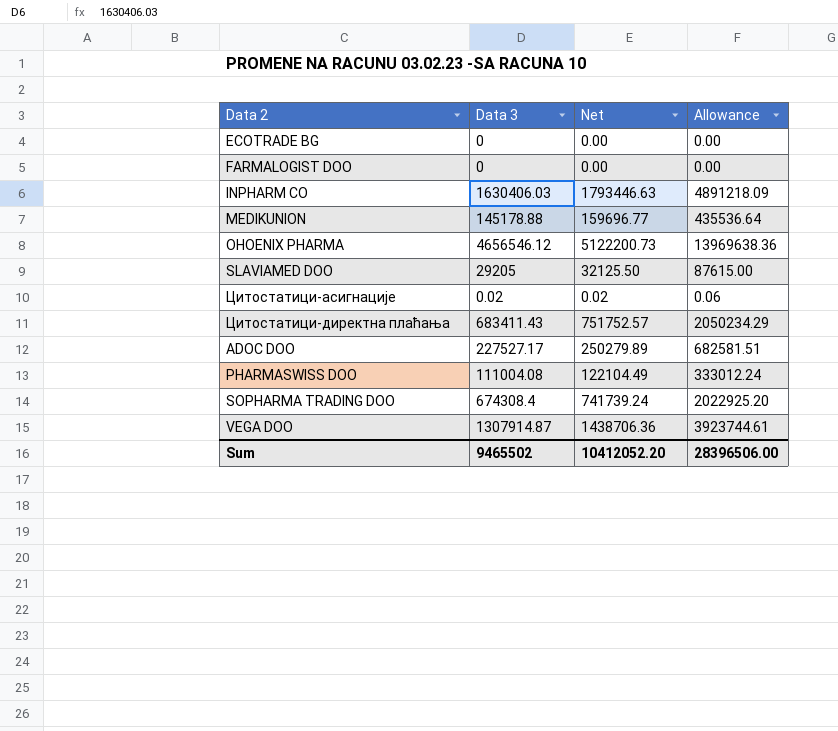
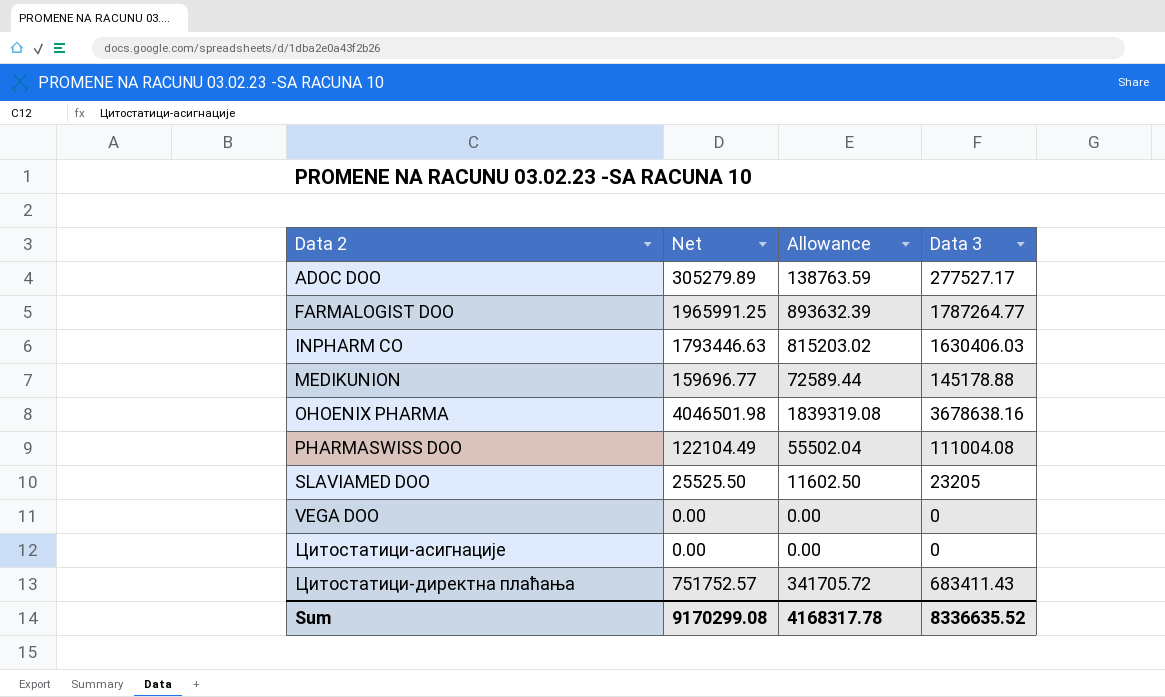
row order: none -> Data 2 ascending
column Allowance | formula: [Data 3] * 3 -> [Data 3] * 0.5
column Data 3 | position: 2 -> 4
row ECOTRADE BG: 0 | 0.00 | 0.00 -> none
row SOPHARMA TRADING DOO: 674308.4 | 741739.24 | 2022925.20 -> none
ADOC DOO | Net: 250279.89 -> 305279.89
ADOC DOO | Data 3: 227527.17 -> 277527.17
FARMALOGIST DOO | Net: 0.00 -> 1965991.25
FARMALOGIST DOO | Data 3: 0 -> 1787264.77
OHOENIX PHARMA | Net: 5122200.73 -> 4046501.98
OHOENIX PHARMA | Data 3: 4656546.12 -> 3678638.16
SLAVIAMED DOO | Net: 32125.50 -> 25525.50
SLAVIAMED DOO | Data 3: 29205 -> 23205
VEGA DOO | Net: 1438706.36 -> 0.00
VEGA DOO | Data 3: 1307914.87 -> 0
Цитостатици-асигнације | Net: 0.02 -> 0.00
Цитостатици-асигнације | Data 3: 0.02 -> 0
Sum | Net: 10412052.20 -> 9170299.08
Sum | Allowance: 28396506.00 -> 4168317.78
Sum | Data 3: 9465502 -> 8336635.52

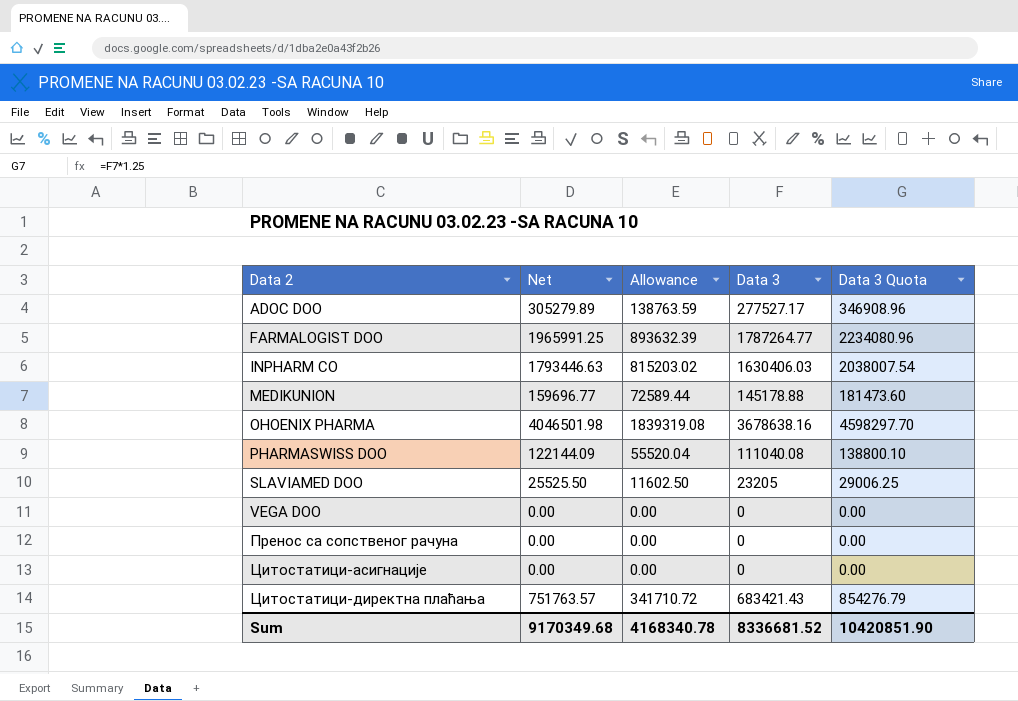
column Data 3 Quota | formula: none -> [Data 3] * 1.25
PHARMASWISS DOO | Net: 122104.49 -> 122144.09
PHARMASWISS DOO | Allowance: 55502.04 -> 55520.04
PHARMASWISS DOO | Data 3: 111004.08 -> 111040.08
row Пренос са сопственог рачуна: none -> 0.00 | 0.00 | 0 | 0.00
Цитостатици-директна плаћања | Net: 751752.57 -> 751763.57
Цитостатици-директна плаћања | Allowance: 341705.72 -> 341710.72
Цитостатици-директна плаћања | Data 3: 683411.43 -> 683421.43
Sum | Net: 9170299.08 -> 9170349.68
Sum | Allowance: 4168317.78 -> 4168340.78
Sum | Data 3: 8336635.52 -> 8336681.52

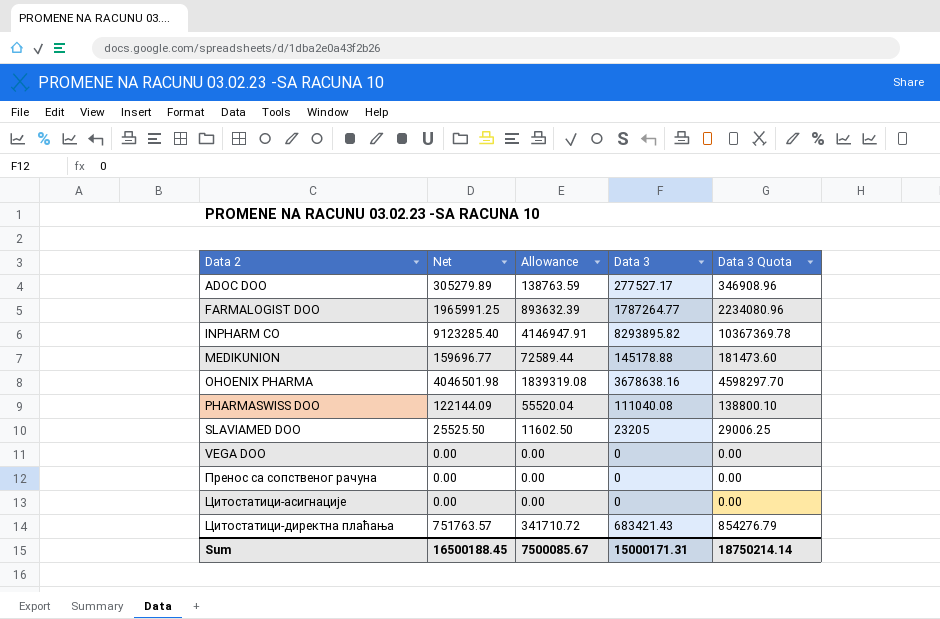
INPHARM CO | Net: 1793446.63 -> 9123285.40
INPHARM CO | Allowance: 815203.02 -> 4146947.91
INPHARM CO | Data 3: 1630406.03 -> 8293895.82
INPHARM CO | Data 3 Quota: 2038007.54 -> 10367369.78
Sum | Net: 9170349.68 -> 16500188.45
Sum | Allowance: 4168340.78 -> 7500085.67
Sum | Data 3: 8336681.52 -> 15000171.31
Sum | Data 3 Quota: 10420851.90 -> 18750214.14

